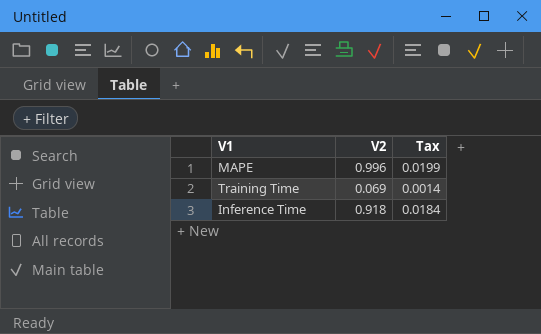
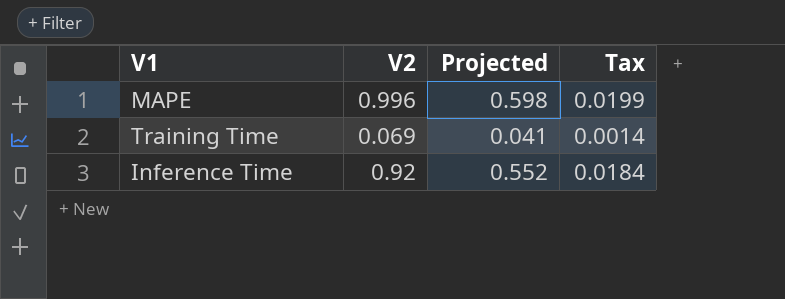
column Projected | formula: none -> [V2] * 0.6
Inference Time | V2: 0.918 -> 0.92

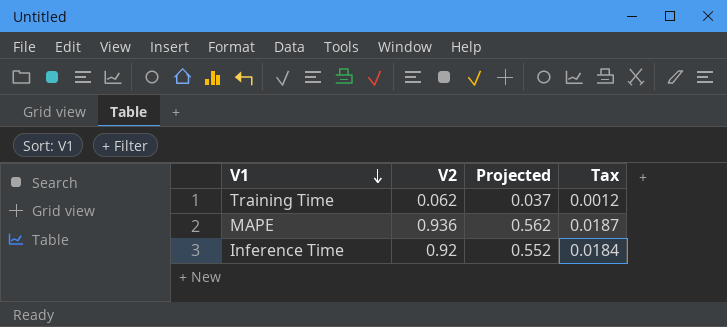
row order: none -> V1 descending
Training Time | V2: 0.069 -> 0.062
Training Time | Projected: 0.041 -> 0.037
Training Time | Tax: 0.0014 -> 0.0012
MAPE | V2: 0.996 -> 0.936
MAPE | Projected: 0.598 -> 0.562
MAPE | Tax: 0.0199 -> 0.0187

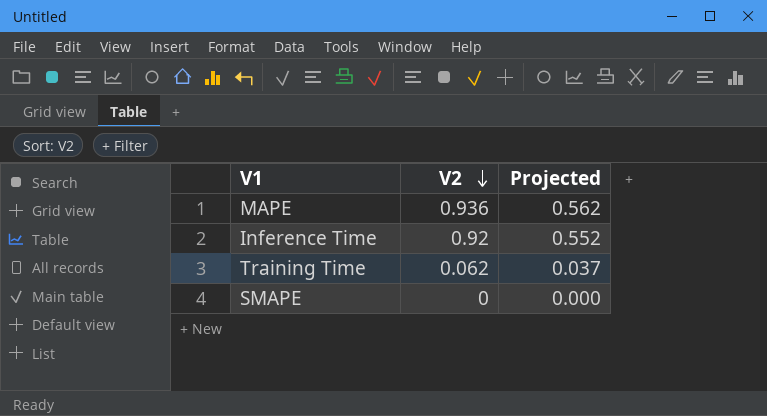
row order: V1 descending -> V2 descending
column Tax | formula: [V2] * 0.02 -> none
row SMAPE: none -> 0 | 0.000

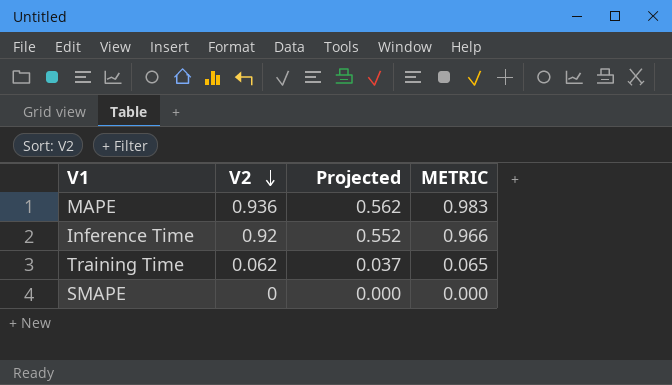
column METRIC | formula: none -> [V2] * 1.05

